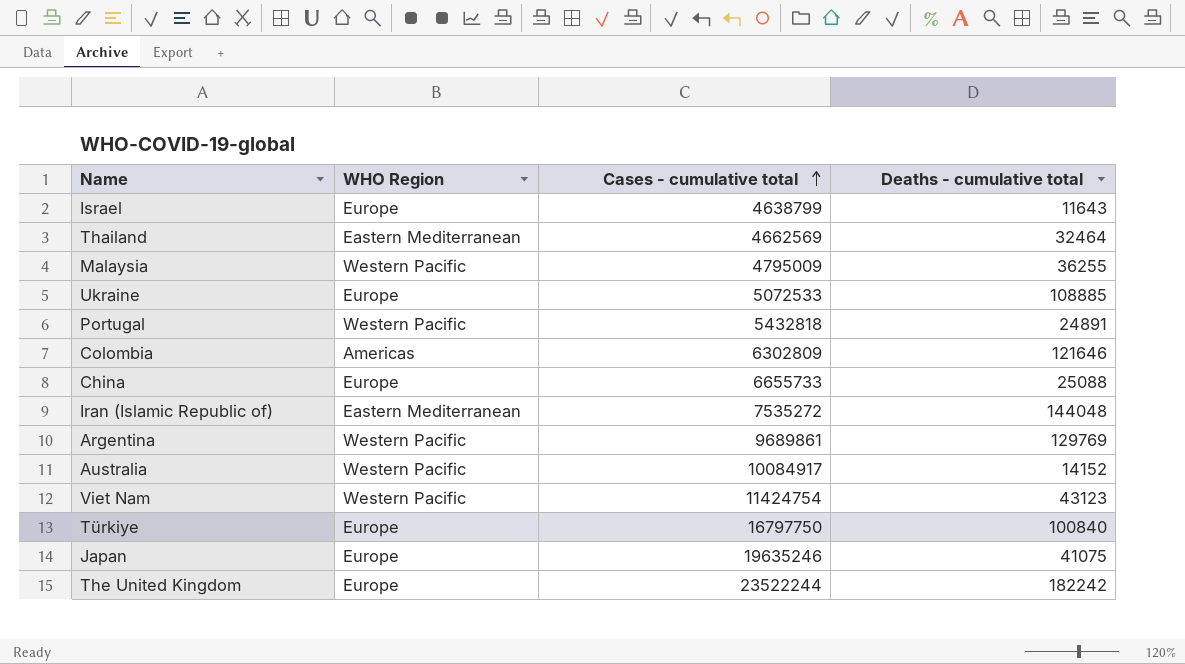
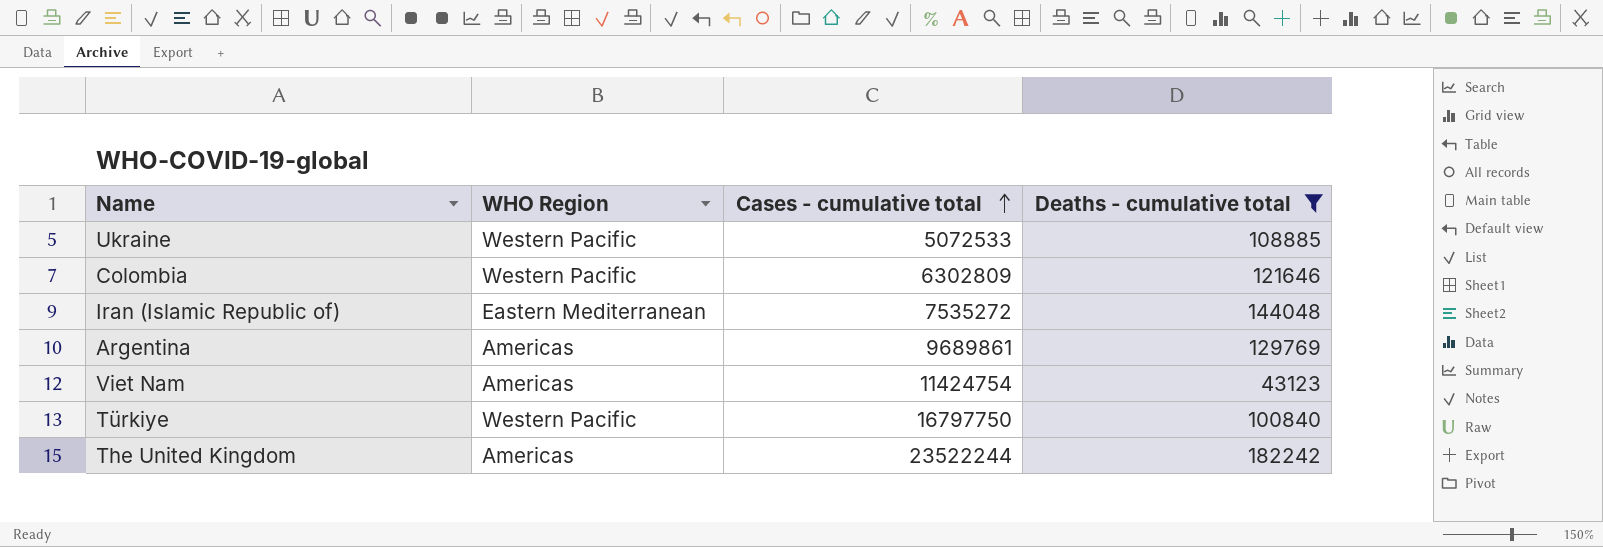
filter: none -> Deaths - cumulative total >= 43123
Ukraine | WHO Region: Europe -> Western Pacific
Colombia | WHO Region: Americas -> Western Pacific
Argentina | WHO Region: Western Pacific -> Americas
Viet Nam | WHO Region: Western Pacific -> Americas
Türkiye | WHO Region: Europe -> Western Pacific
The United Kingdom | WHO Region: Europe -> Americas

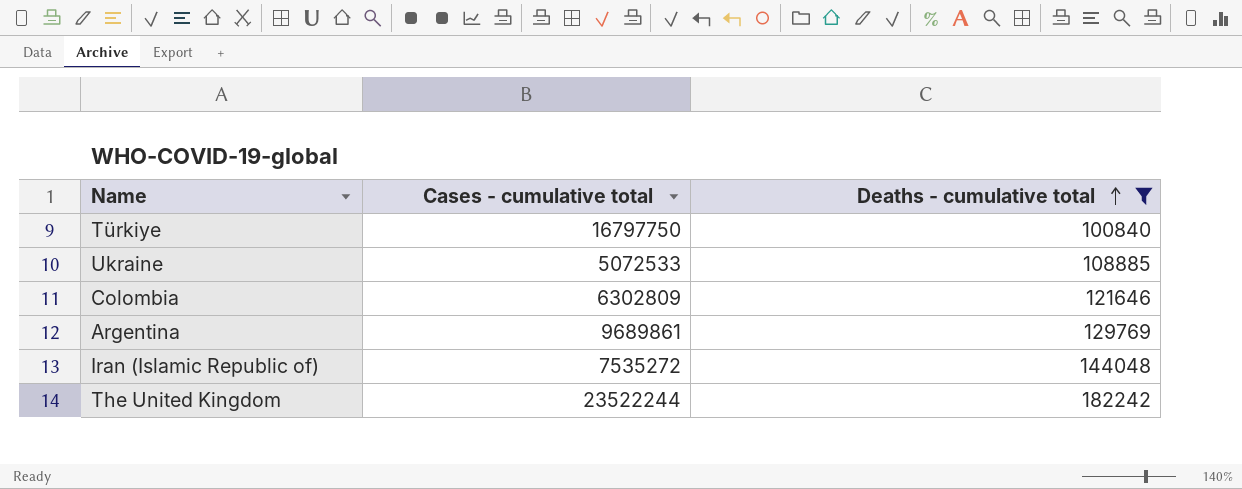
row order: Cases - cumulative total ascending -> Deaths - cumulative total ascending
column WHO Region | position: 2 -> none
row Viet Nam: Americas | 11424754 | 43123 -> none

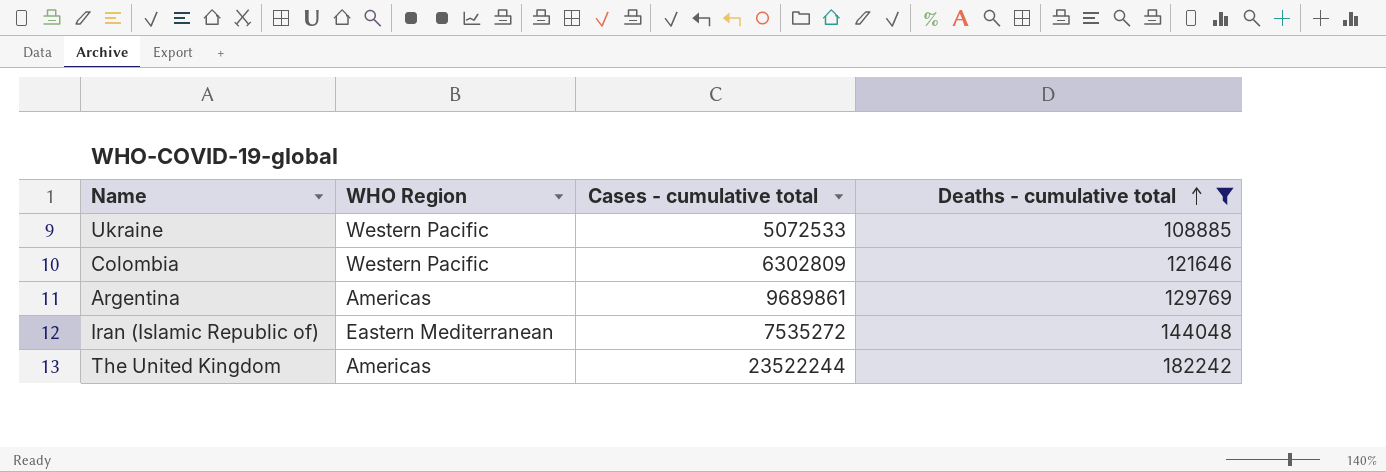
column WHO Region | position: none -> 2
row Türkiye: 16797750 | 100840 -> none

